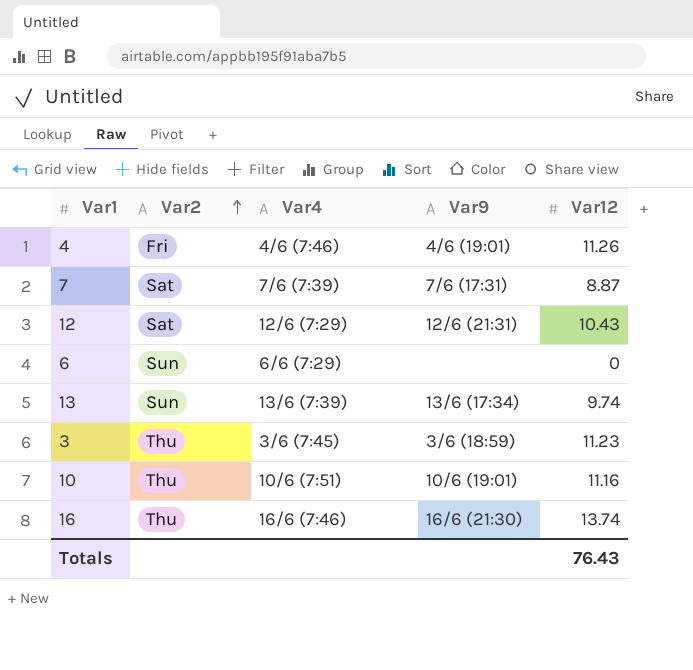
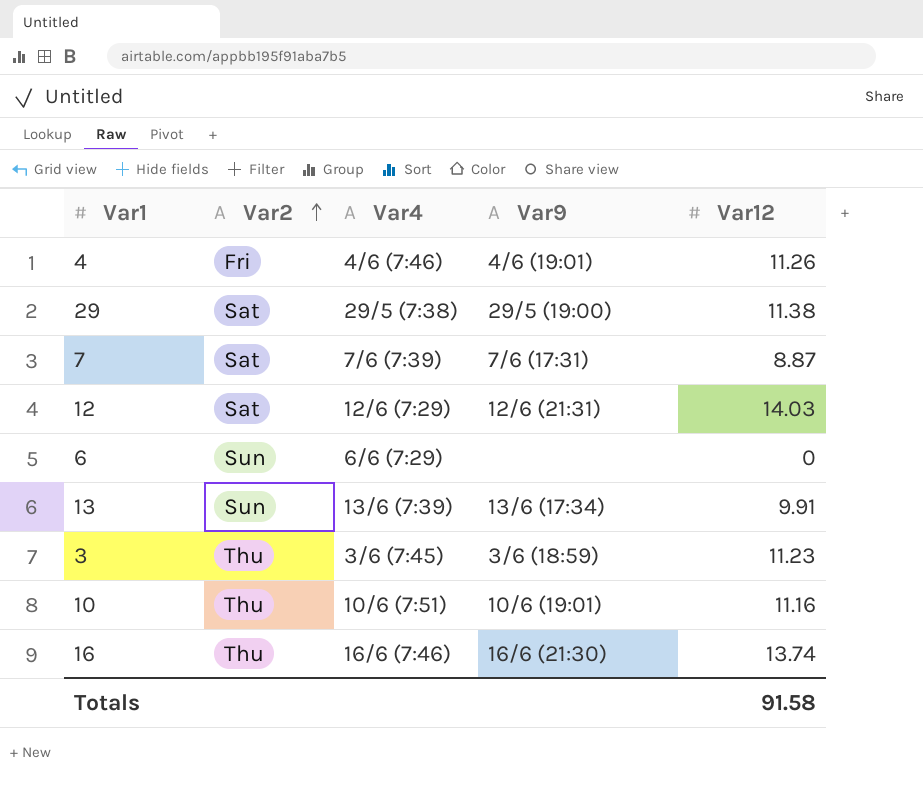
row 29: none -> Sat | 29/5 (7:38) | 29/5 (19:00) | 11.38
12 | Var12: 10.43 -> 14.03
13 | Var12: 9.74 -> 9.91
Totals | Var12: 76.43 -> 91.58

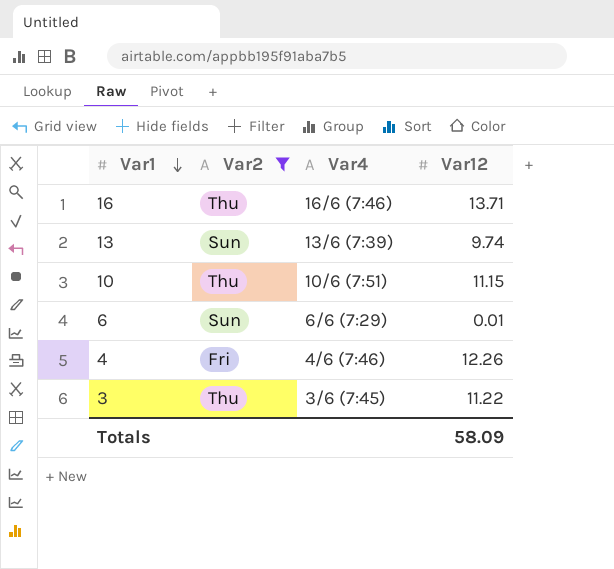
filter: none -> Var2 != Sat
row order: Var2 ascending -> Var1 descending
column Var9 | position: 4 -> none
16 | Var12: 13.74 -> 13.71
13 | Var12: 9.91 -> 9.74
10 | Var12: 11.16 -> 11.15
6 | Var12: 0 -> 0.01
4 | Var12: 11.26 -> 12.26
3 | Var12: 11.23 -> 11.22
Totals | Var12: 91.58 -> 58.09

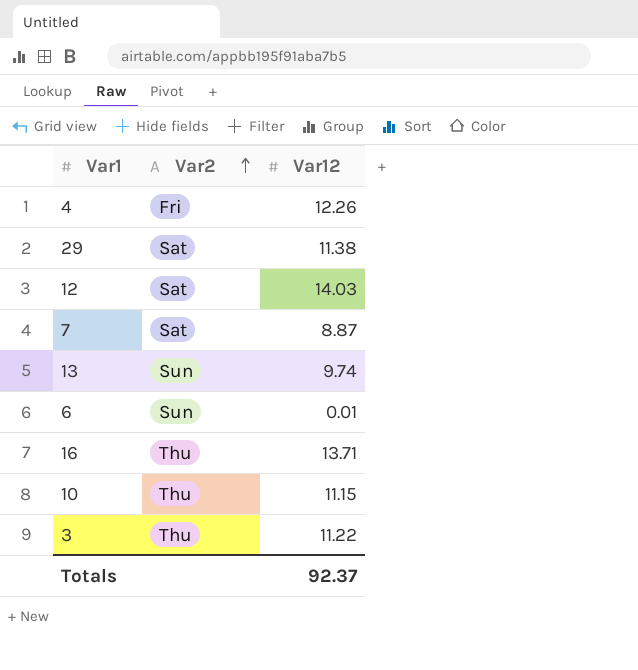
filter: Var2 != Sat -> none
row order: Var1 descending -> Var2 ascending
column Var4 | position: 3 -> none
Totals | Var12: 58.09 -> 92.37

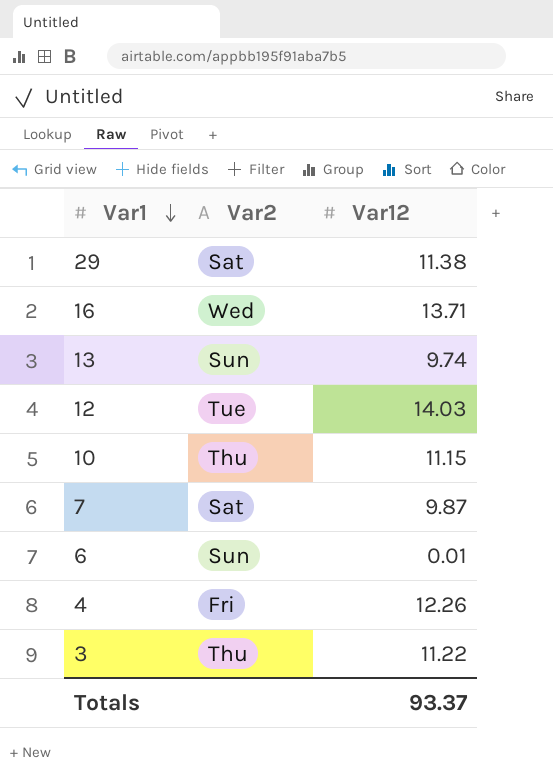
row order: Var2 ascending -> Var1 descending
16 | Var2: Thu -> Wed
12 | Var2: Sat -> Tue
7 | Var12: 8.87 -> 9.87
Totals | Var12: 92.37 -> 93.37

